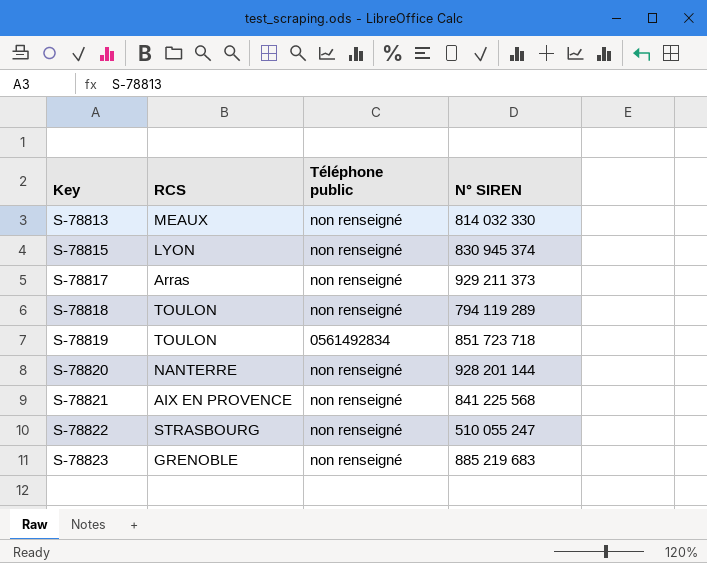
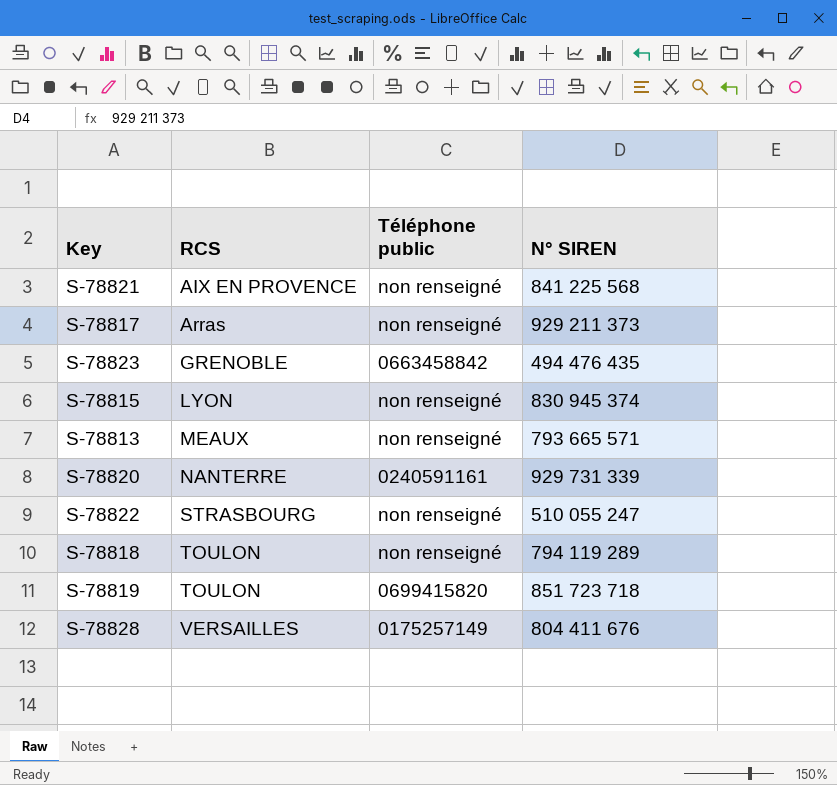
row order: Key ascending -> RCS ascending
S-78823 | Téléphone public: non renseigné -> 0663458842
S-78823 | N° SIREN: 885 219 683 -> 494 476 435
S-78813 | N° SIREN: 814 032 330 -> 793 665 571
S-78820 | Téléphone public: non renseigné -> 0240591161
S-78820 | N° SIREN: 928 201 144 -> 929 731 339
S-78819 | Téléphone public: 0561492834 -> 0699415820
row S-78828: none -> VERSAILLES | 0175257149 | 804 411 676

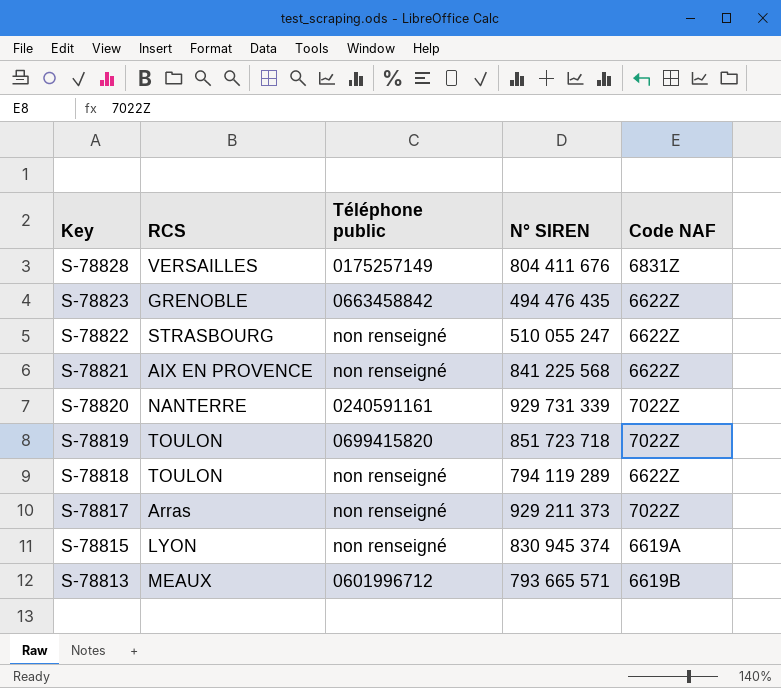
row order: RCS ascending -> Key descending
column Code NAF | position: none -> 5
S-78813 | Téléphone public: non renseigné -> 0601996712

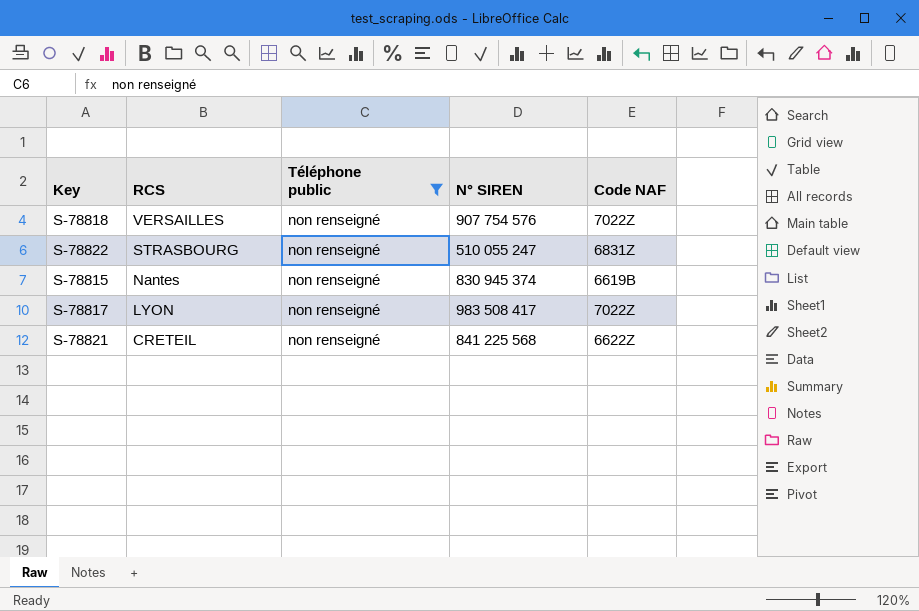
filter: none -> Téléphone public = non renseigné
row order: Key descending -> RCS descending
S-78818 | RCS: TOULON -> VERSAILLES
S-78818 | N° SIREN: 794 119 289 -> 907 754 576
S-78818 | Code NAF: 6622Z -> 7022Z
S-78822 | Code NAF: 6622Z -> 6831Z
S-78815 | RCS: LYON -> Nantes
S-78815 | Code NAF: 6619A -> 6619B
S-78817 | RCS: Arras -> LYON
S-78817 | N° SIREN: 929 211 373 -> 983 508 417
S-78821 | RCS: AIX EN PROVENCE -> CRETEIL

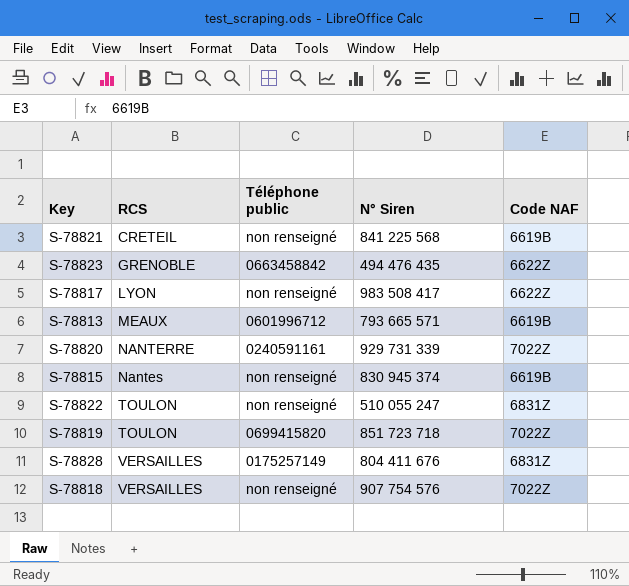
filter: Téléphone public = non renseigné -> none
row order: RCS descending -> RCS ascending
column name: N° SIREN -> N° Siren
S-78821 | Code NAF: 6622Z -> 6619B
S-78817 | Code NAF: 7022Z -> 6622Z
S-78822 | RCS: STRASBOURG -> TOULON

